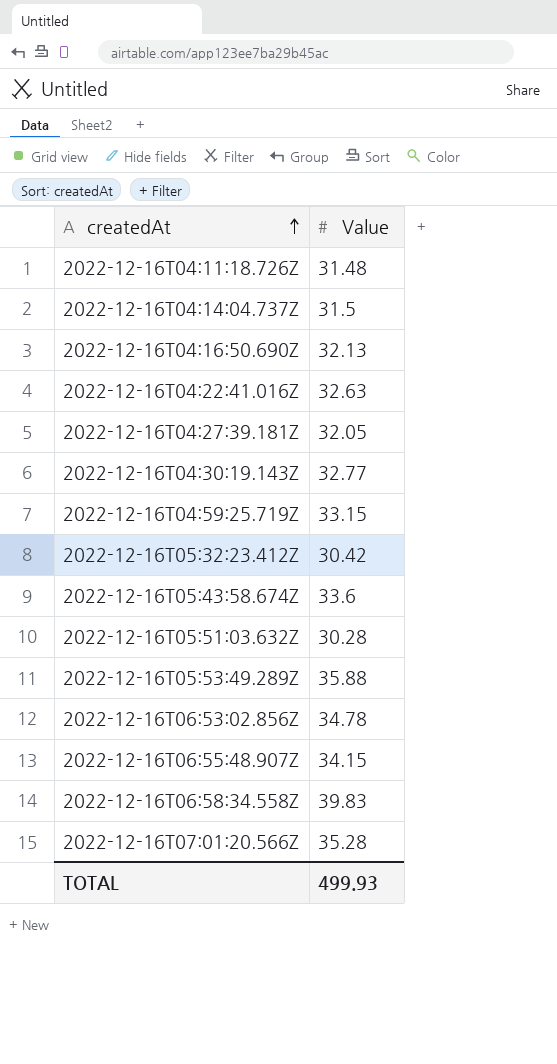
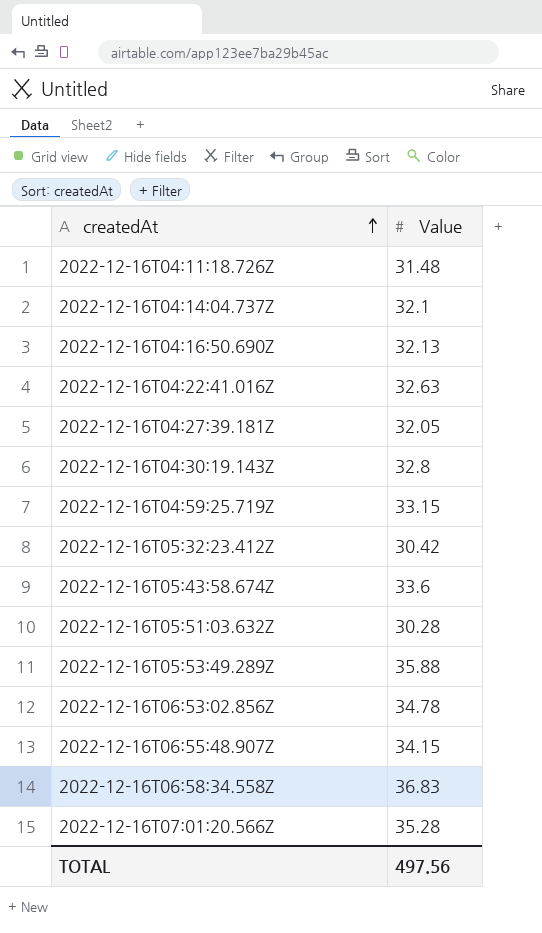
2022-12-16T04:14:04.737Z | Value: 31.5 -> 32.1
2022-12-16T04:30:19.143Z | Value: 32.77 -> 32.8
2022-12-16T06:58:34.558Z | Value: 39.83 -> 36.83
TOTAL | Value: 499.93 -> 497.56

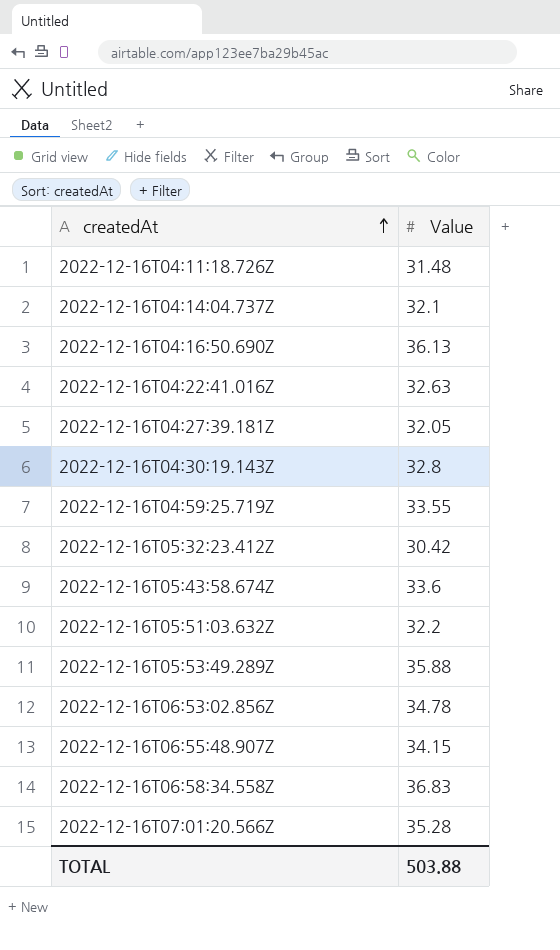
2022-12-16T04:16:50.690Z | Value: 32.13 -> 36.13
2022-12-16T04:59:25.719Z | Value: 33.15 -> 33.55
2022-12-16T05:51:03.632Z | Value: 30.28 -> 32.2
TOTAL | Value: 497.56 -> 503.88

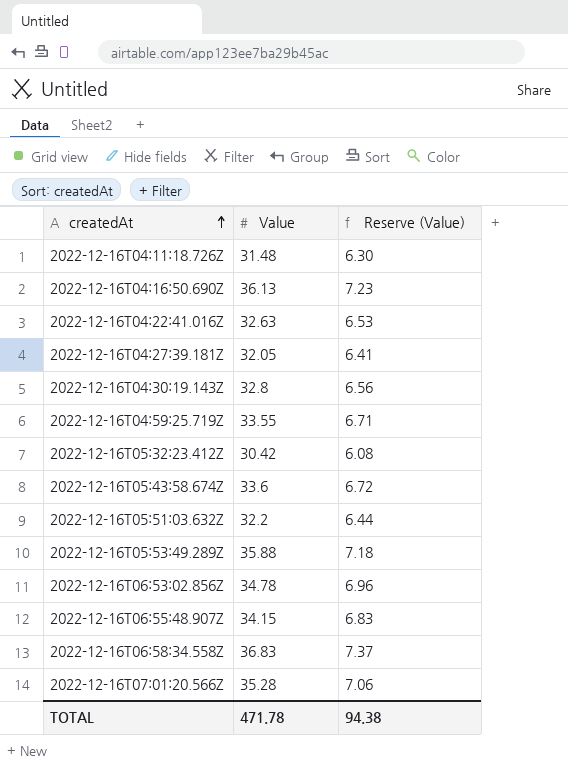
column Reserve (Value) | formula: none -> [Value] * 0.2
row 2022-12-16T04:14:04.737Z: 32.1 -> none
TOTAL | Value: 503.88 -> 471.78

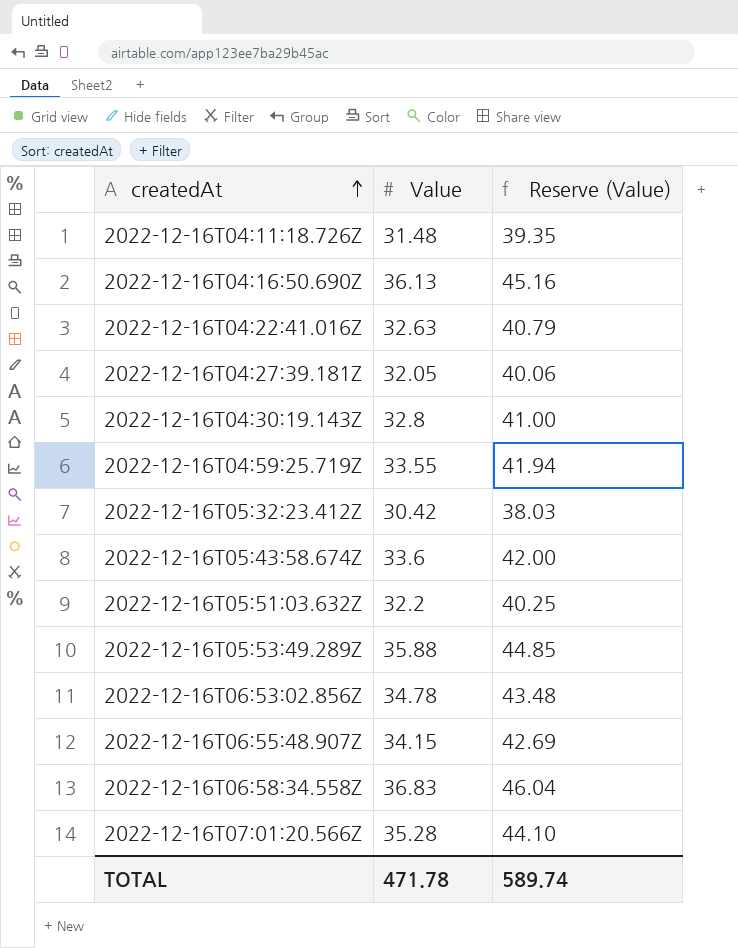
column Reserve (Value) | formula: [Value] * 0.2 -> [Value] * 1.25
TOTAL | Reserve (Value): 94.38 -> 589.74

